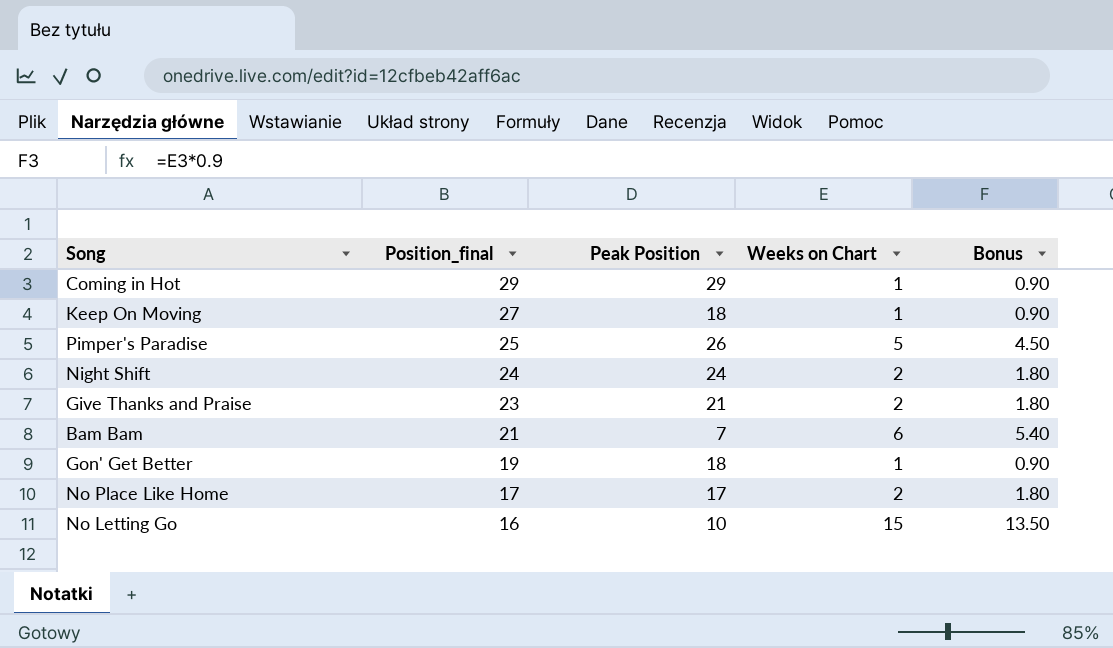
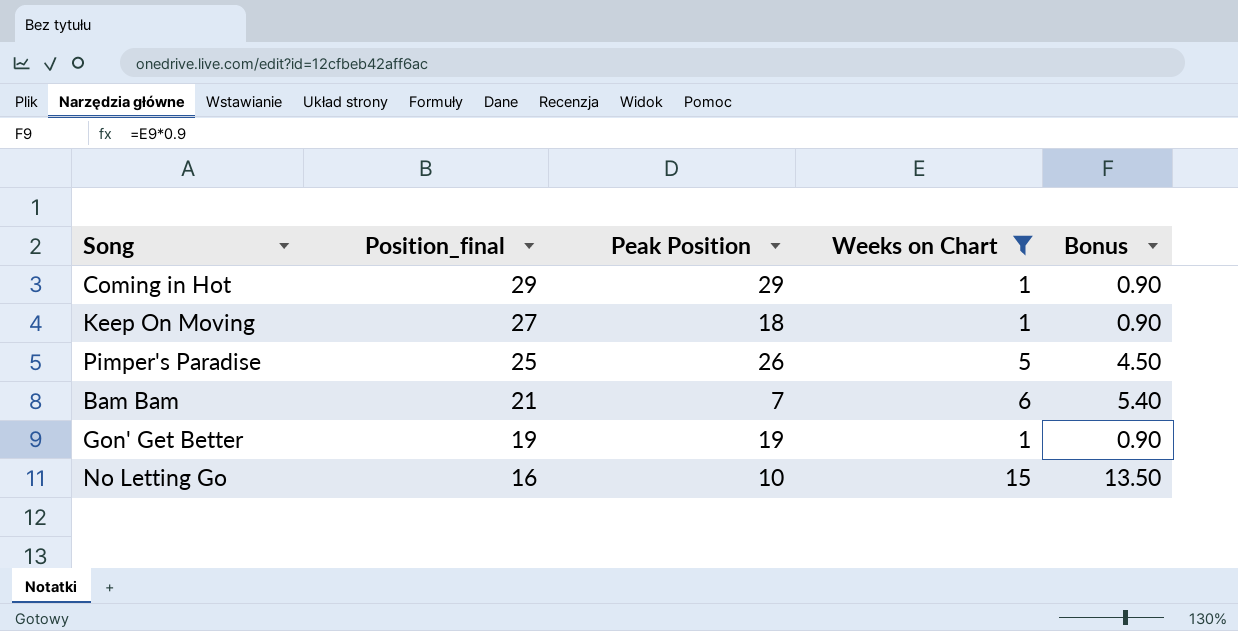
filter: none -> Weeks on Chart != 2
Gon' Get Better | Peak Position: 18 -> 19

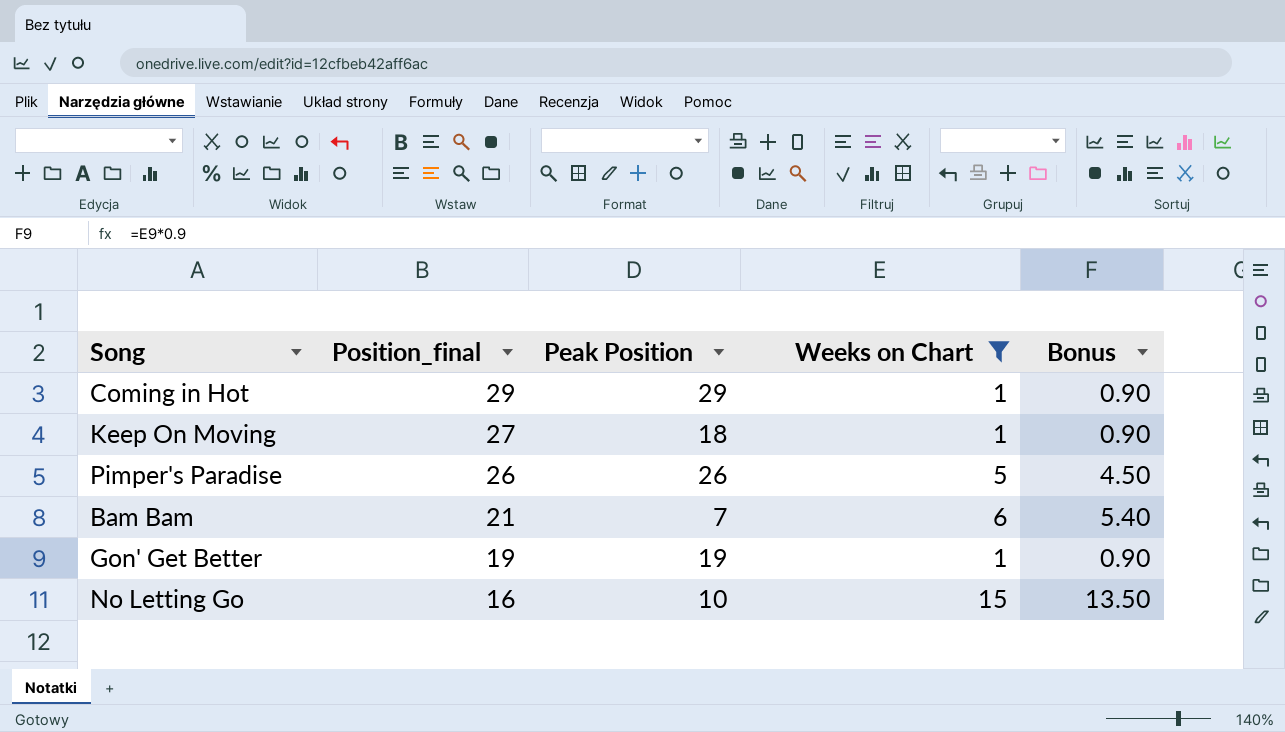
Pimper's Paradise | Position_final: 25 -> 26

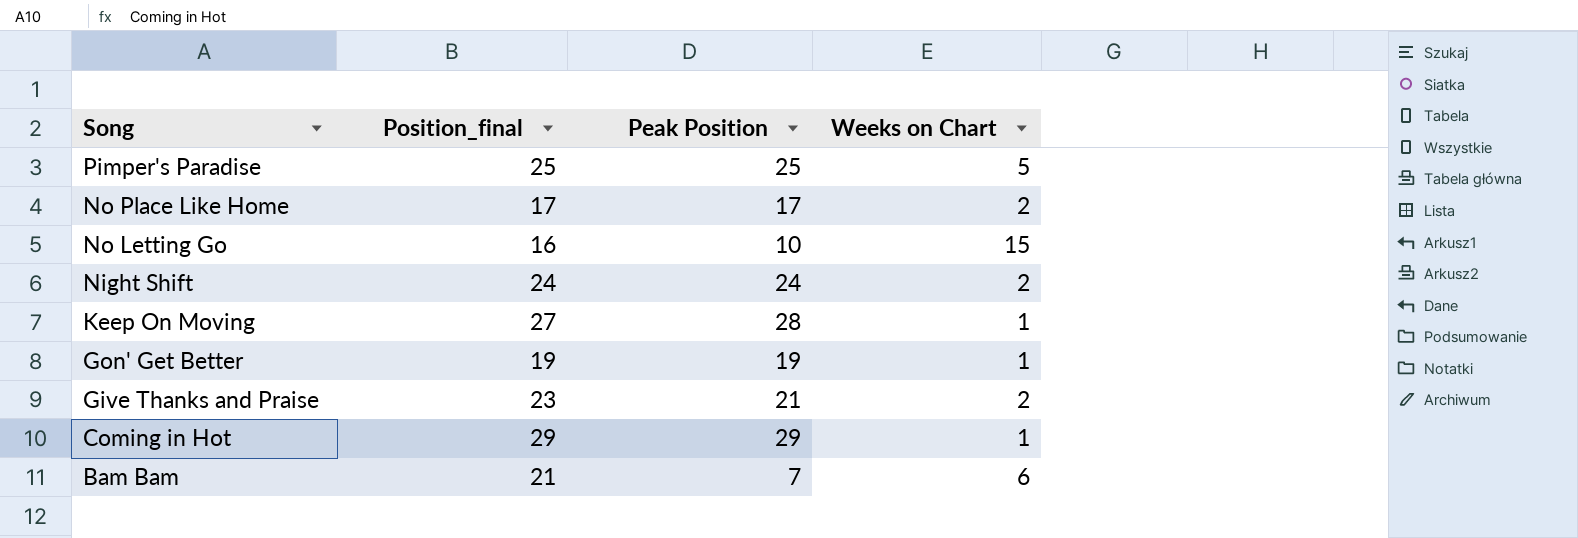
filter: Weeks on Chart != 2 -> none
row order: Position_final descending -> Song descending
column Bonus | formula: [Weeks on Chart] * 0.9 -> none
Pimper's Paradise | Position_final: 26 -> 25
Pimper's Paradise | Peak Position: 26 -> 25
Keep On Moving | Peak Position: 18 -> 28

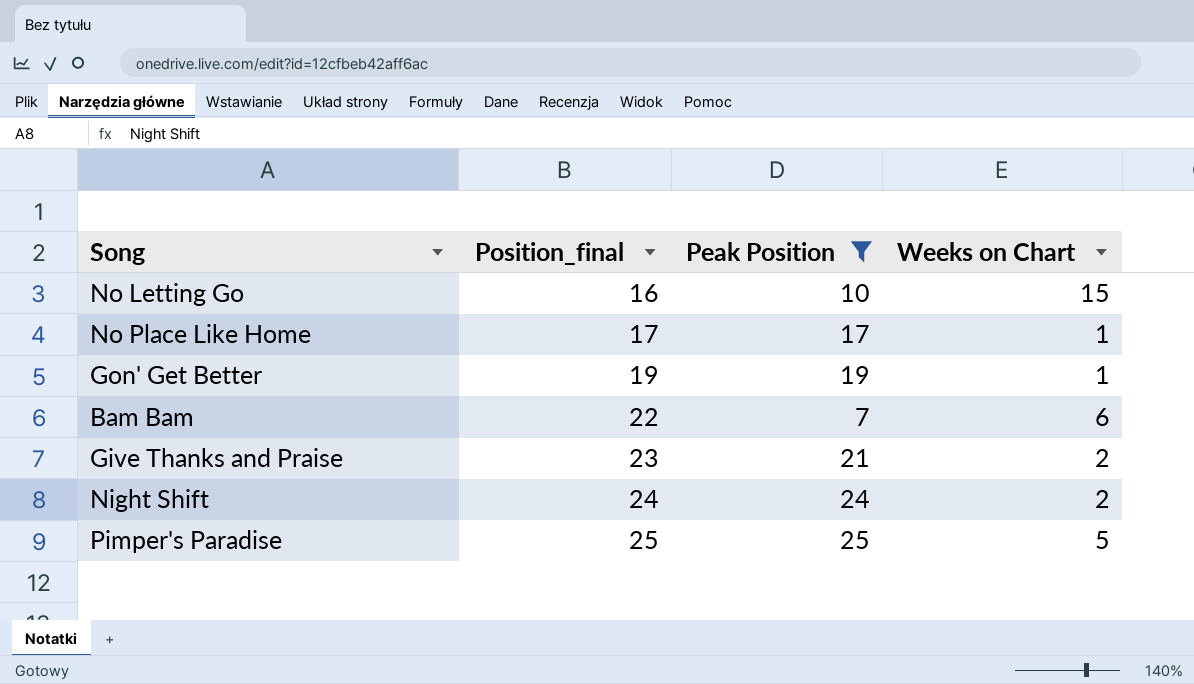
filter: none -> Peak Position <= 25
row order: Song descending -> Position_final ascending
No Place Like Home | Weeks on Chart: 2 -> 1
Bam Bam | Position_final: 21 -> 22

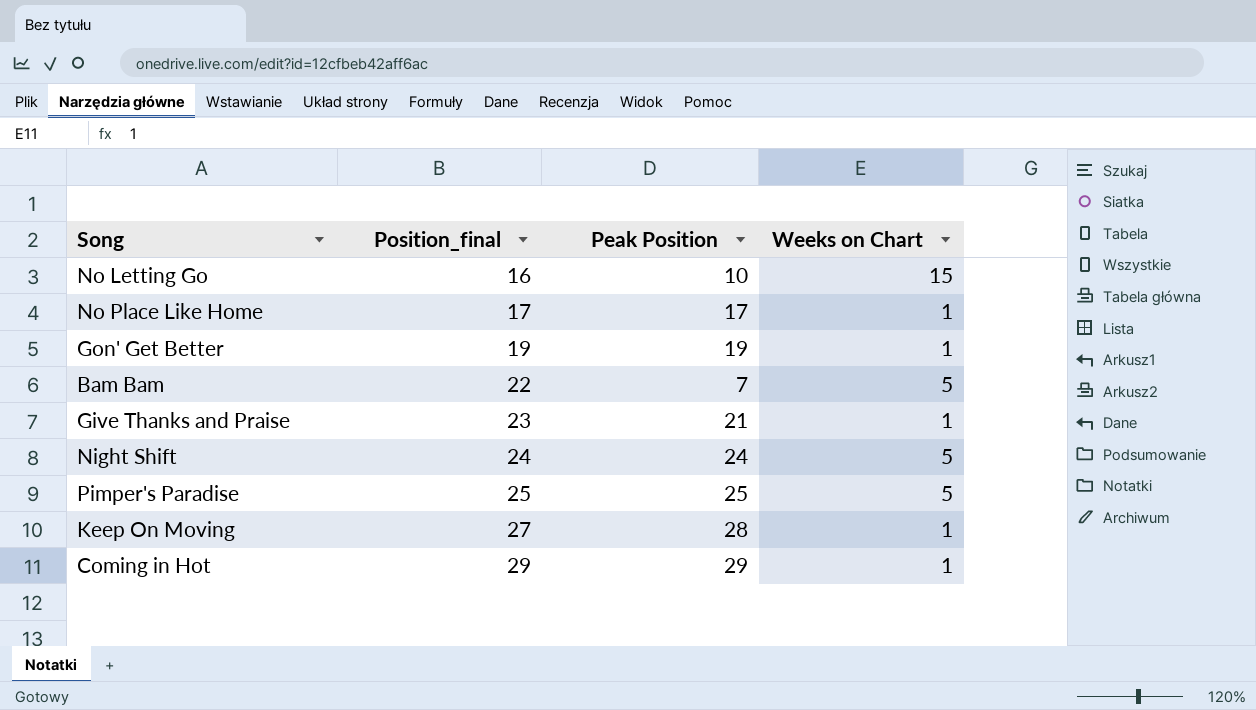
filter: Peak Position <= 25 -> none
Bam Bam | Weeks on Chart: 6 -> 5
Give Thanks and Praise | Weeks on Chart: 2 -> 1
Night Shift | Weeks on Chart: 2 -> 5

